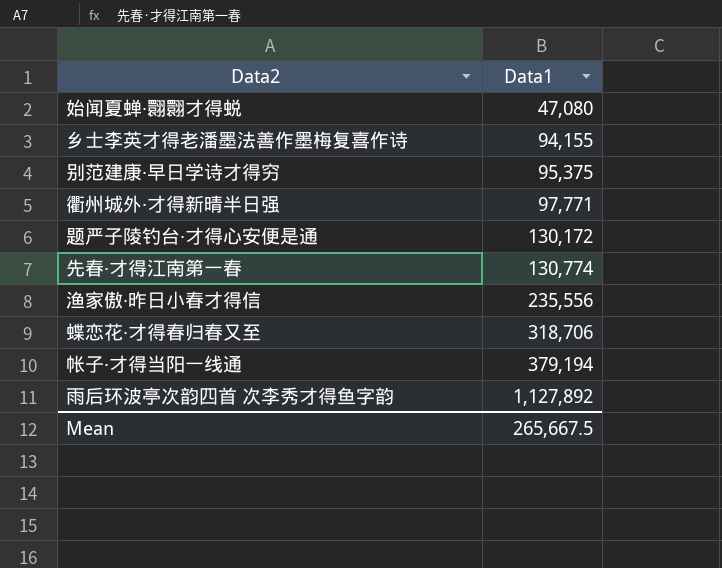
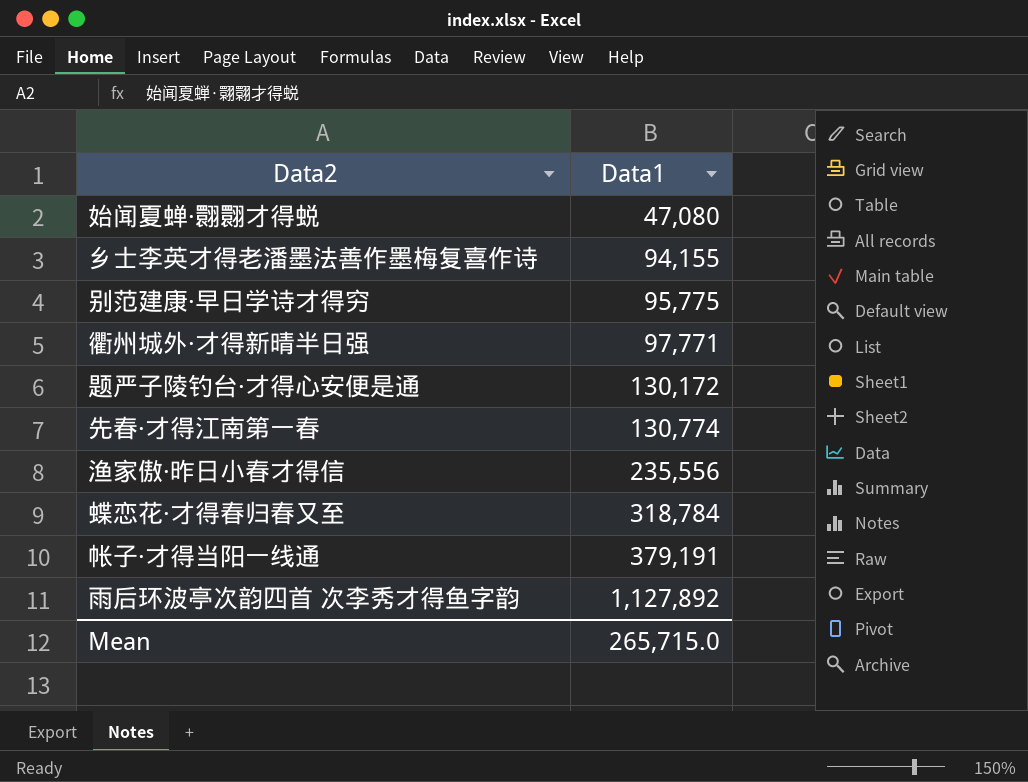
别范建康·早日学诗才得穷 | Data1: 95,375 -> 95,775
蝶恋花·才得春归春又至 | Data1: 318,706 -> 318,784
帐子·才得当阳一线通 | Data1: 379,194 -> 379,191
Mean | Data1: 265,667.5 -> 265,715.0

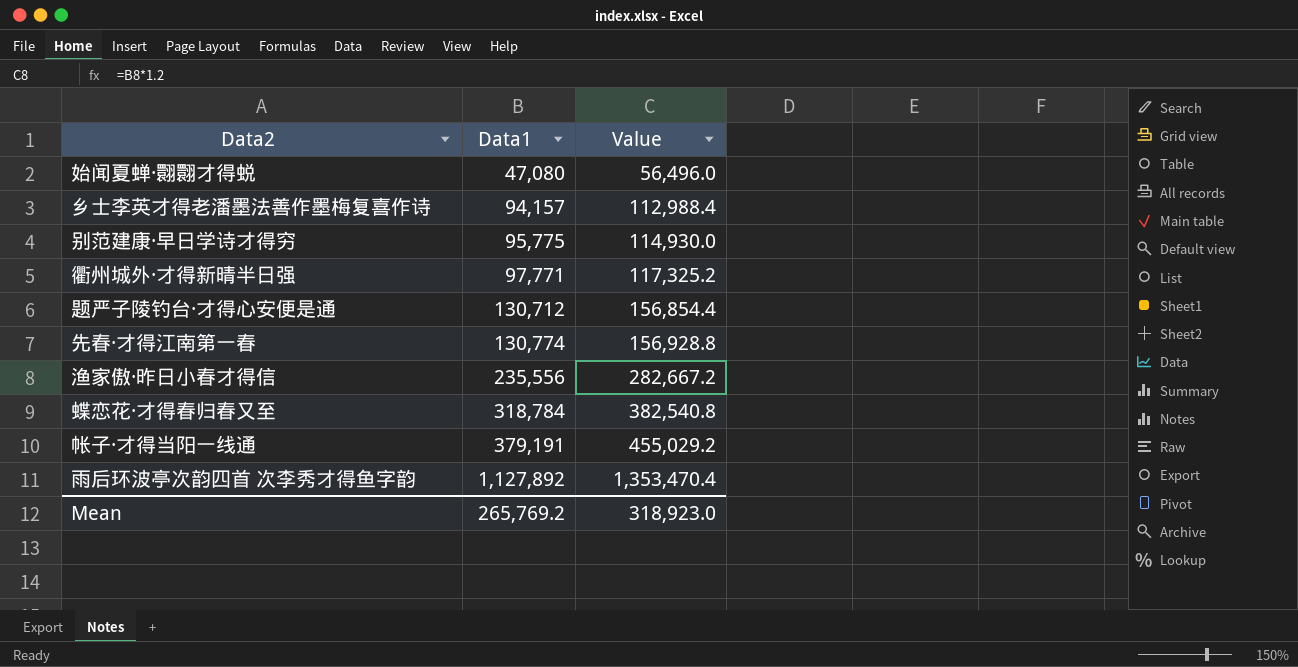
column Value | formula: none -> [Data1] * 1.2
乡士李英才得老潘墨法善作墨梅复喜作诗 | Data1: 94,155 -> 94,157
题严子陵钓台·才得心安便是通 | Data1: 130,172 -> 130,712
Mean | Data1: 265,715.0 -> 265,769.2

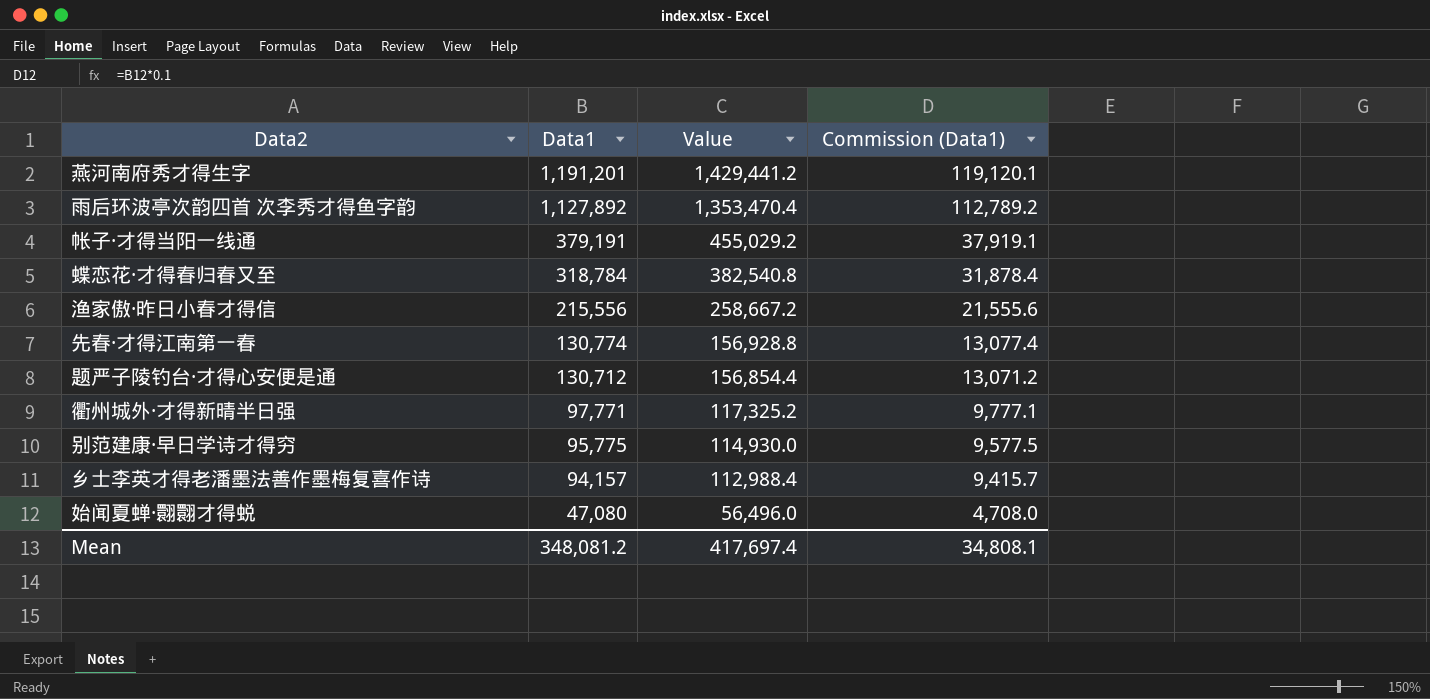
row order: Data1 ascending -> Data1 descending
column Commission (Data1) | formula: none -> [Data1] * 0.1
row 燕河南府秀才得生字: none -> 1,191,201 | 1,429,441.2 | 119,120.1
渔家傲·昨日小春才得信 | Data1: 235,556 -> 215,556
渔家傲·昨日小春才得信 | Value: 282,667.2 -> 258,667.2
Mean | Data1: 265,769.2 -> 348,081.2
Mean | Value: 318,923.0 -> 417,697.4

